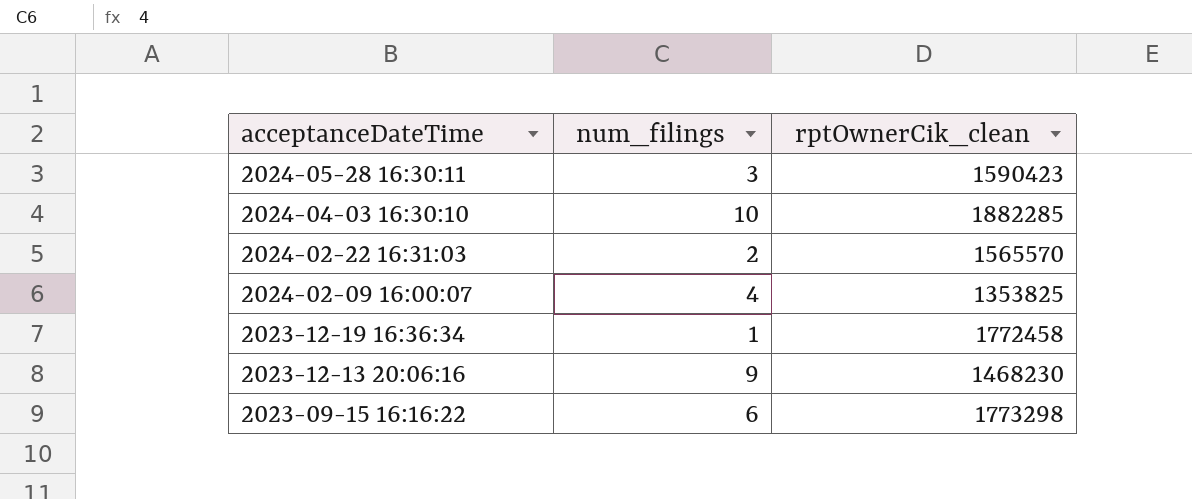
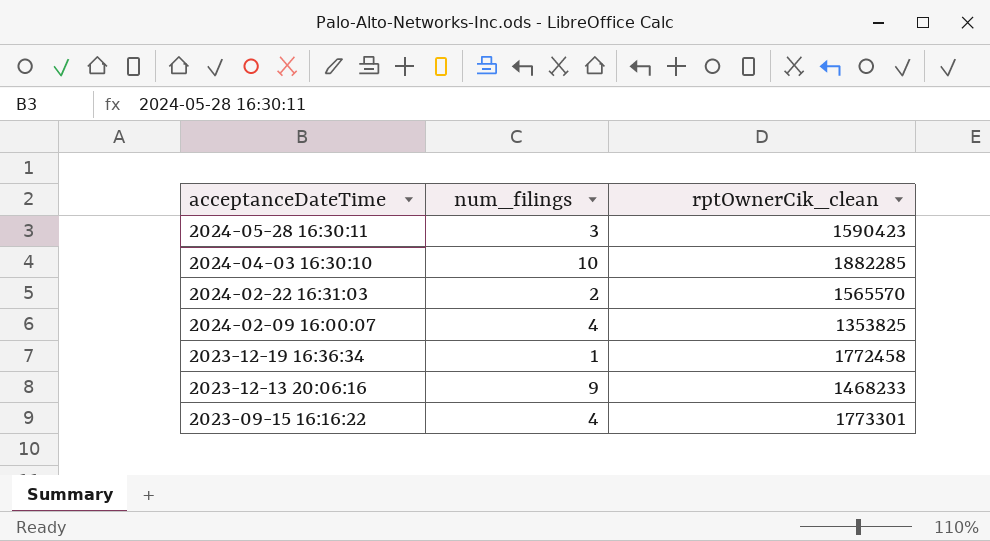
2023-12-13 20:06:16 | rptOwnerCik_clean: 1468230 -> 1468233
2023-09-15 16:16:22 | num_filings: 6 -> 4
2023-09-15 16:16:22 | rptOwnerCik_clean: 1773298 -> 1773301

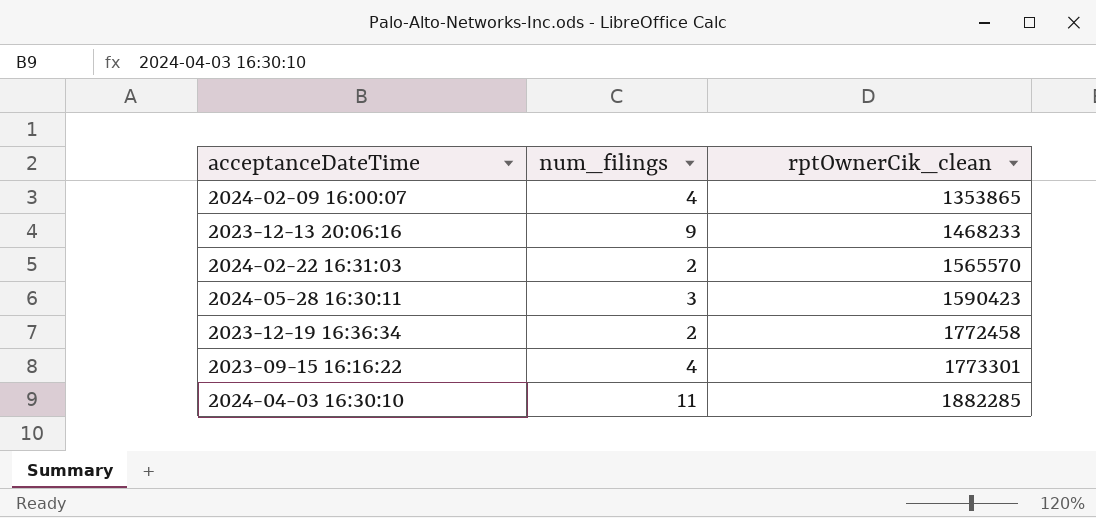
row order: acceptanceDateTime descending -> rptOwnerCik_clean ascending
2024-02-09 16:00:07 | rptOwnerCik_clean: 1353825 -> 1353865
2023-12-19 16:36:34 | num_filings: 1 -> 2
2024-04-03 16:30:10 | num_filings: 10 -> 11

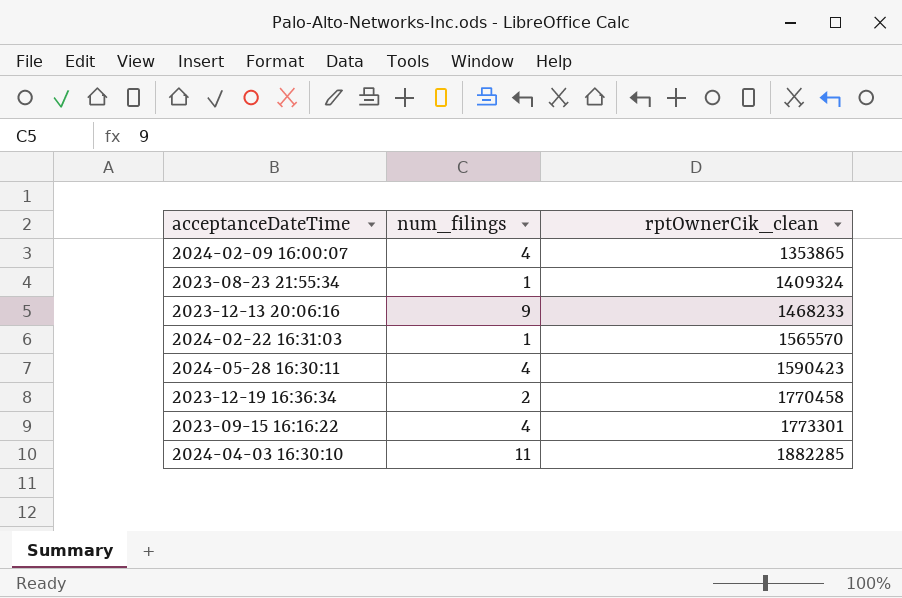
row 2023-08-23 21:55:34: none -> 1 | 1409324
2024-02-22 16:31:03 | num_filings: 2 -> 1
2024-05-28 16:30:11 | num_filings: 3 -> 4
2023-12-19 16:36:34 | rptOwnerCik_clean: 1772458 -> 1770458

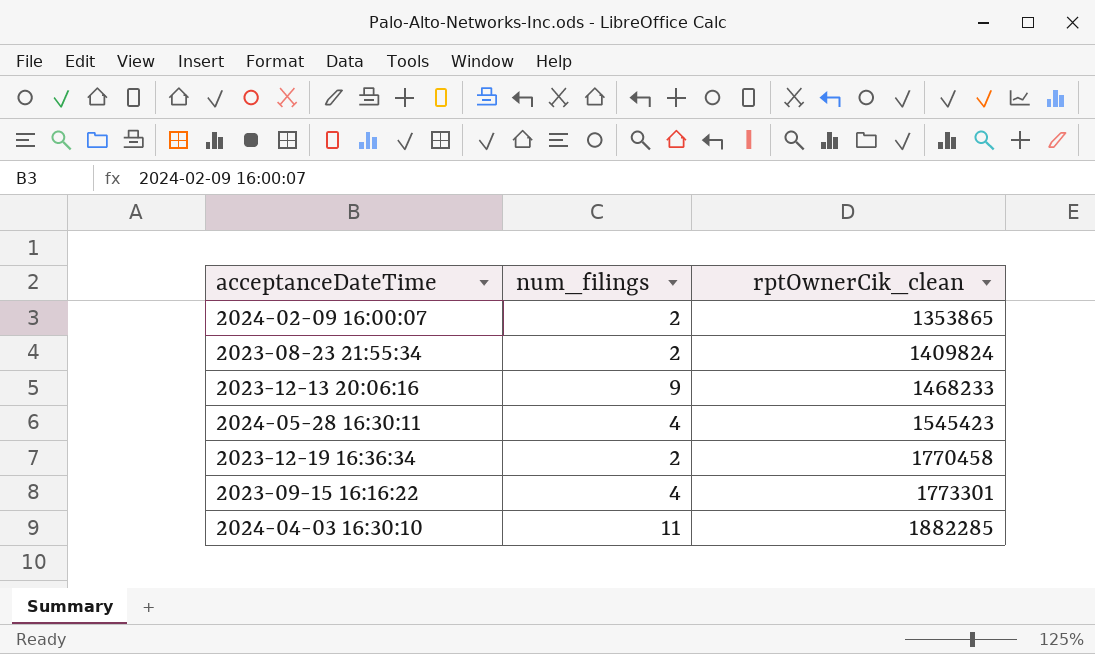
row 2024-02-22 16:31:03: 1 | 1565570 -> none
2024-02-09 16:00:07 | num_filings: 4 -> 2
2023-08-23 21:55:34 | num_filings: 1 -> 2
2023-08-23 21:55:34 | rptOwnerCik_clean: 1409324 -> 1409824
2024-05-28 16:30:11 | rptOwnerCik_clean: 1590423 -> 1545423

